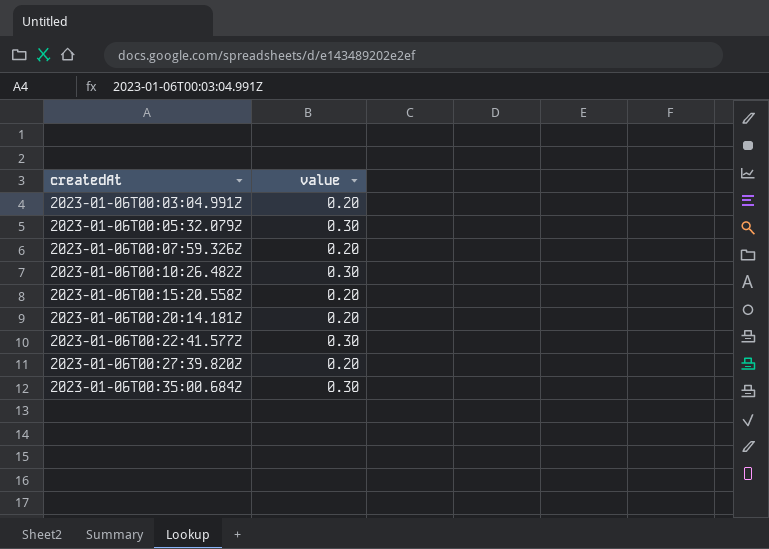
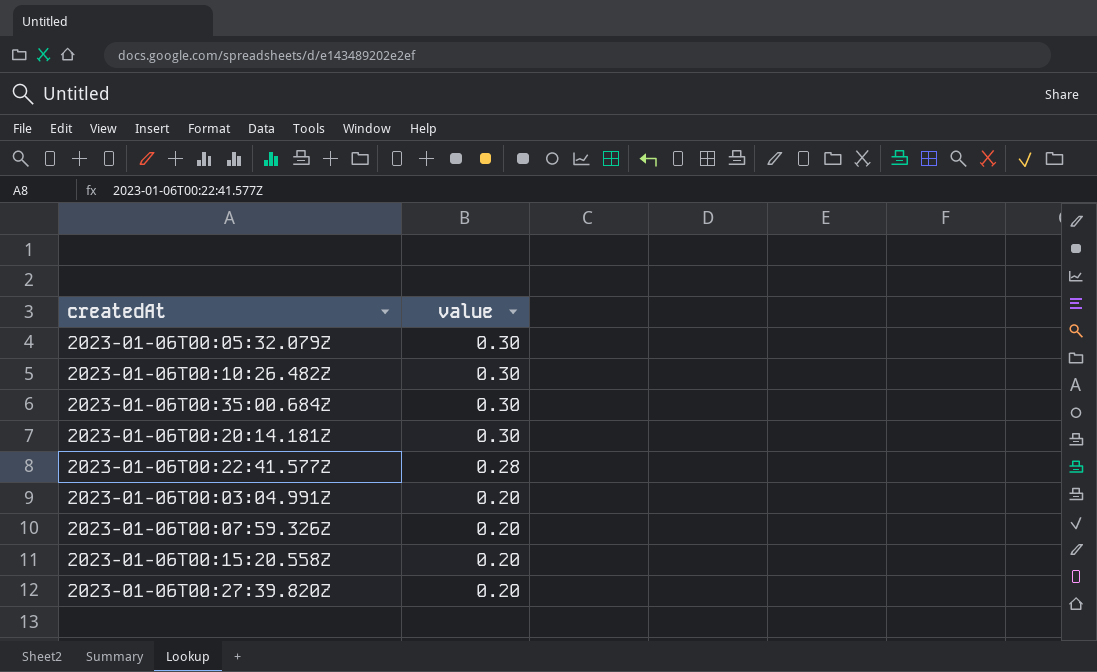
row order: createdAt ascending -> value descending
2023-01-06T00:20:14.181Z | value: 0.20 -> 0.30
2023-01-06T00:22:41.577Z | value: 0.30 -> 0.28

